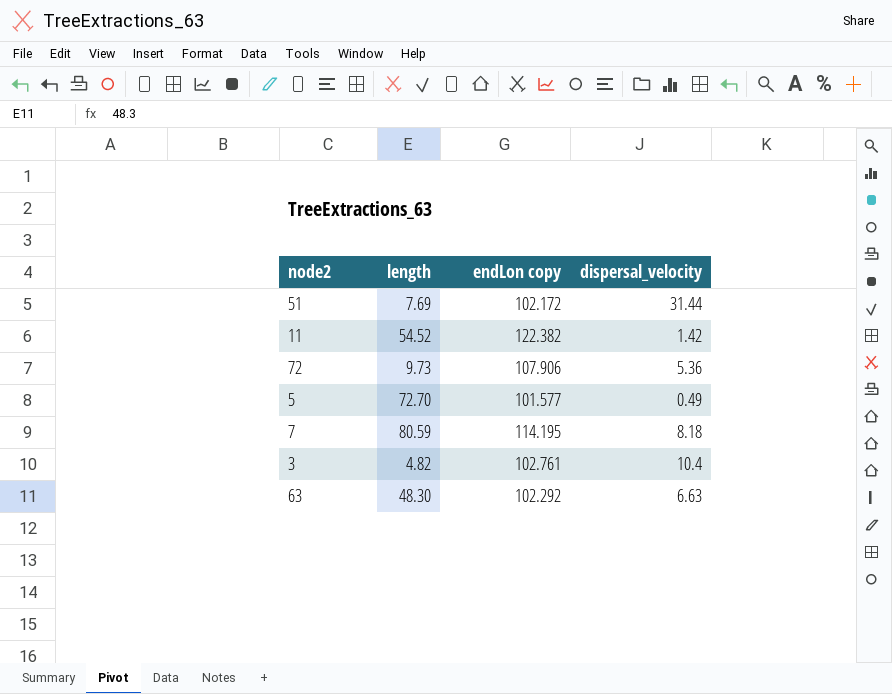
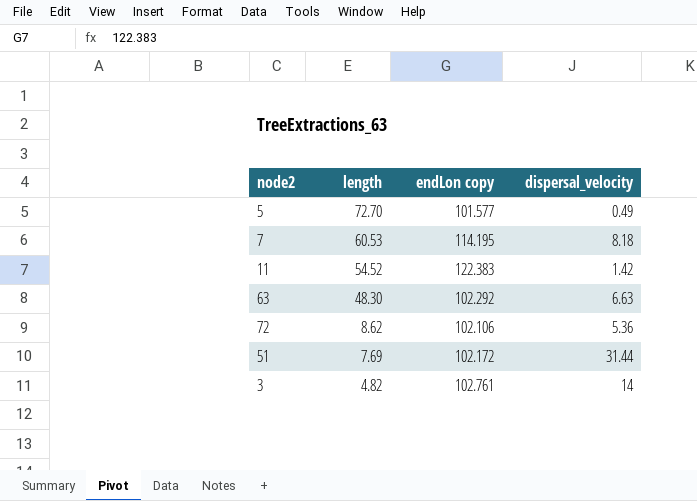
row order: none -> length descending
7 | length: 80.59 -> 60.53
11 | endLon copy: 122.382 -> 122.383
72 | length: 9.73 -> 8.62
72 | endLon copy: 107.906 -> 102.106
3 | dispersal_velocity: 10.4 -> 14

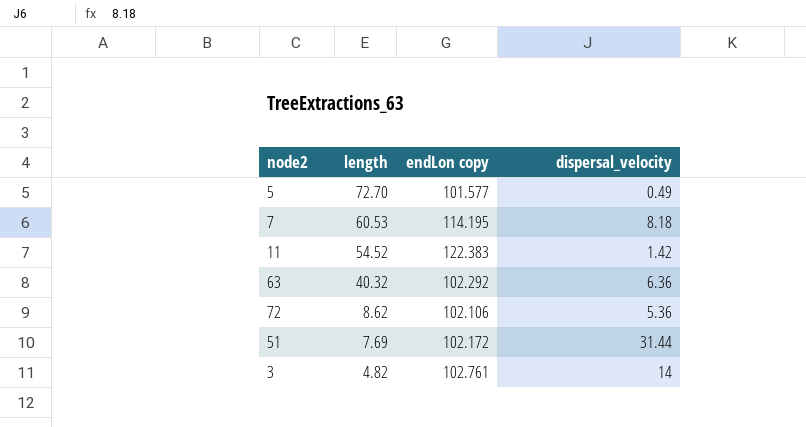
63 | length: 48.30 -> 40.32
63 | dispersal_velocity: 6.63 -> 6.36

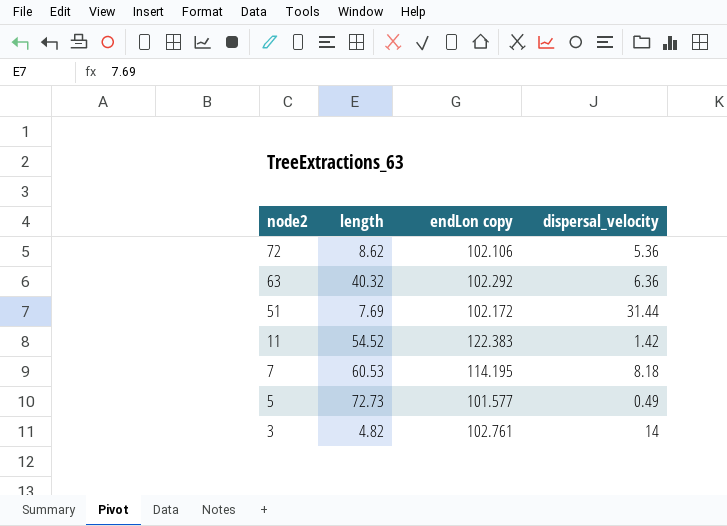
row order: length descending -> node2 descending
5 | length: 72.70 -> 72.73

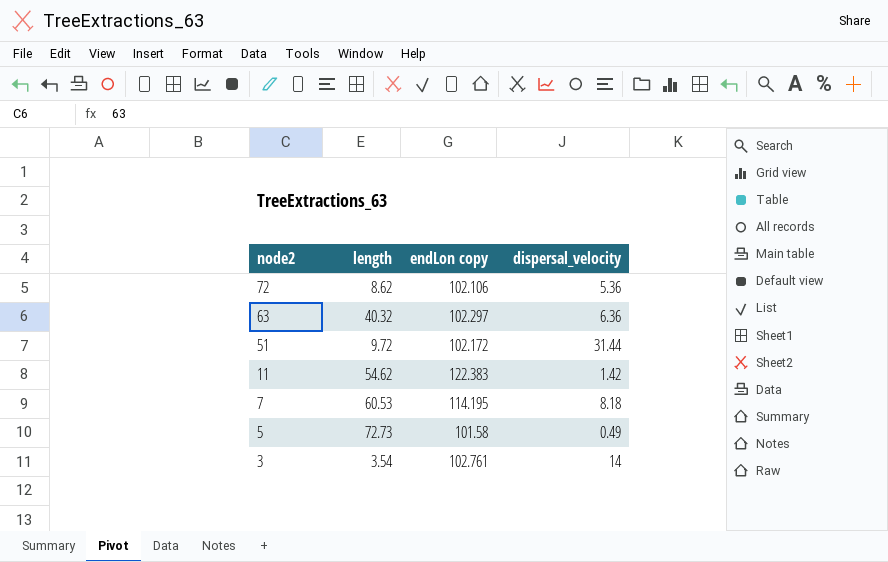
63 | endLon copy: 102.292 -> 102.297
51 | length: 7.69 -> 9.72
11 | length: 54.52 -> 54.62
5 | endLon copy: 101.577 -> 101.58
3 | length: 4.82 -> 3.54

